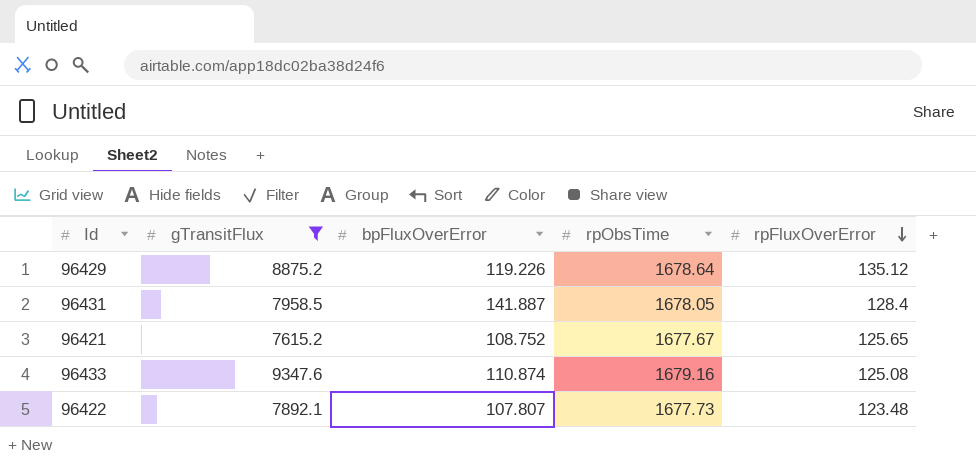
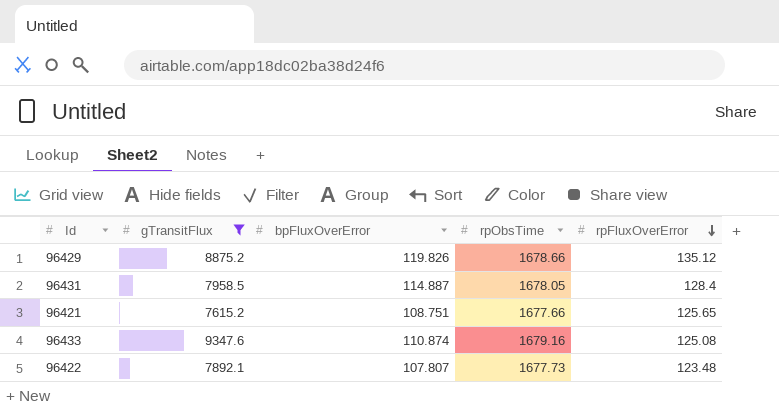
96429 | bpFluxOverError: 119.226 -> 119.826
96429 | rpObsTime: 1678.64 -> 1678.66
96431 | bpFluxOverError: 141.887 -> 114.887
96421 | bpFluxOverError: 108.752 -> 108.751
96421 | rpObsTime: 1677.67 -> 1677.66

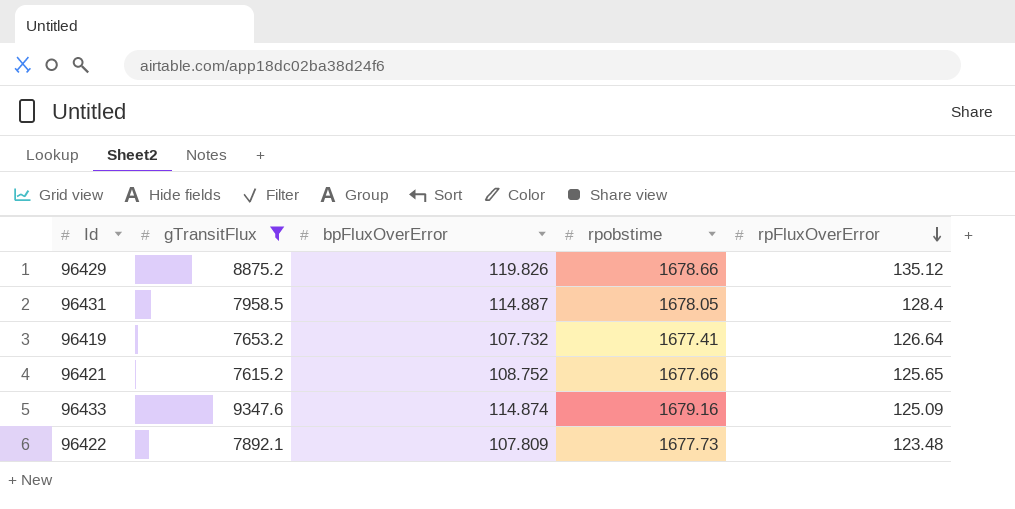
column name: rpObsTime -> rpobstime
row 96419: none -> 7653.2 | 107.732 | 1677.41 | 126.64
96421 | bpFluxOverError: 108.751 -> 108.752
96433 | bpFluxOverError: 110.874 -> 114.874
96433 | rpFluxOverError: 125.08 -> 125.09
96422 | bpFluxOverError: 107.807 -> 107.809

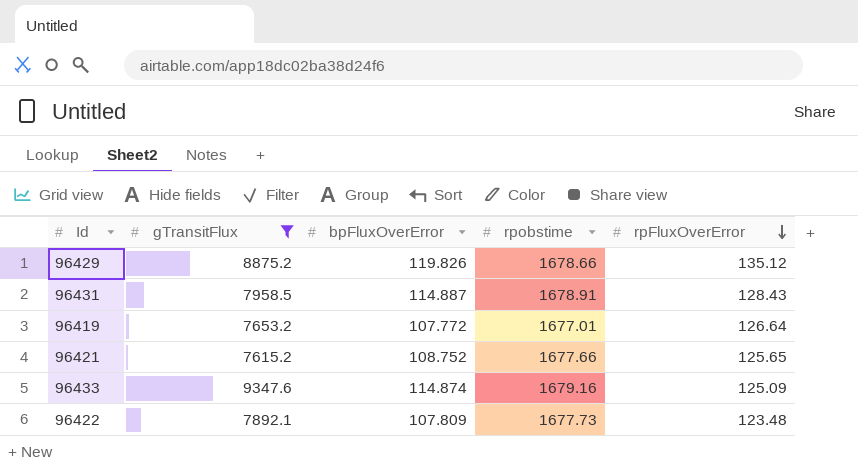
96431 | rpobstime: 1678.05 -> 1678.91
96431 | rpFluxOverError: 128.4 -> 128.43
96419 | bpFluxOverError: 107.732 -> 107.772
96419 | rpobstime: 1677.41 -> 1677.01

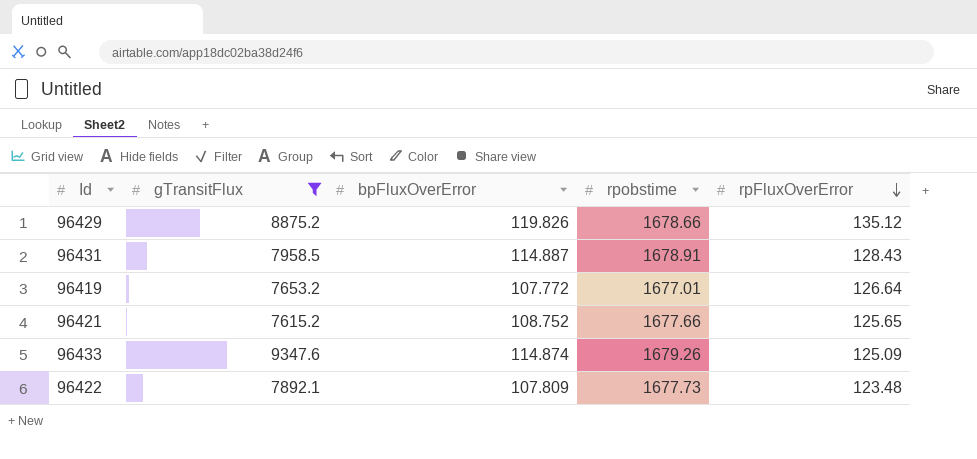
96433 | rpobstime: 1679.16 -> 1679.26

